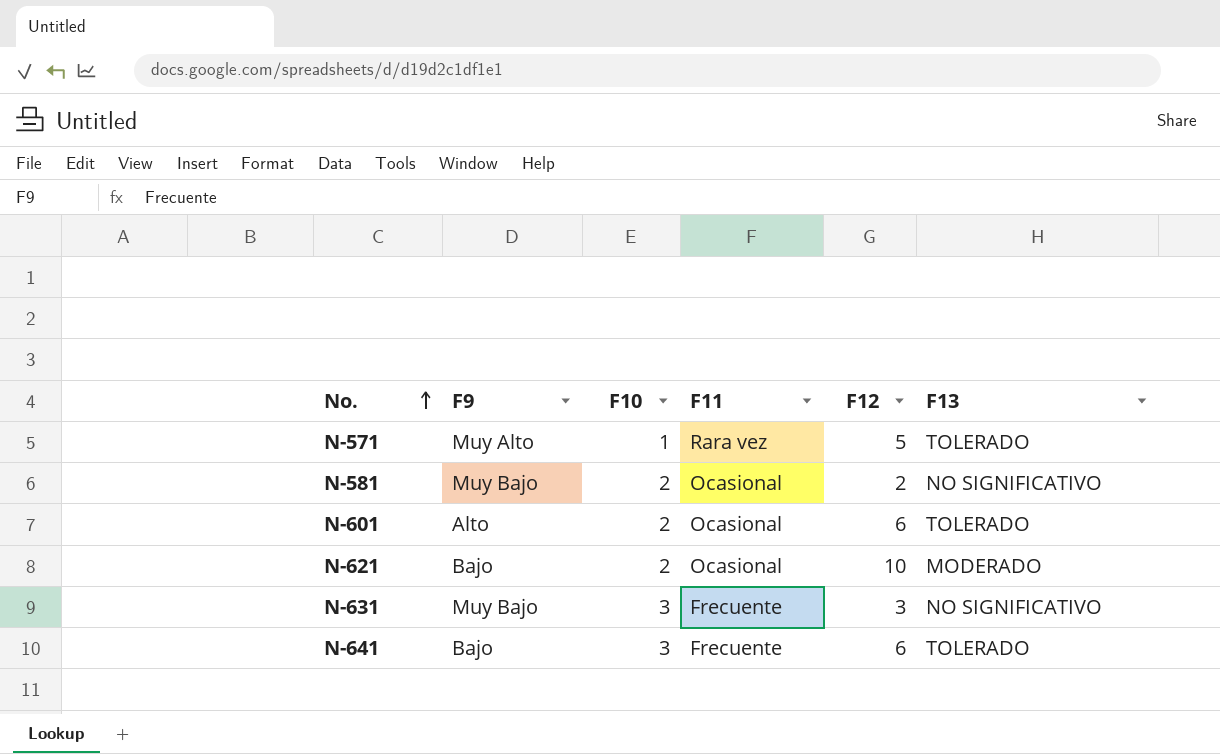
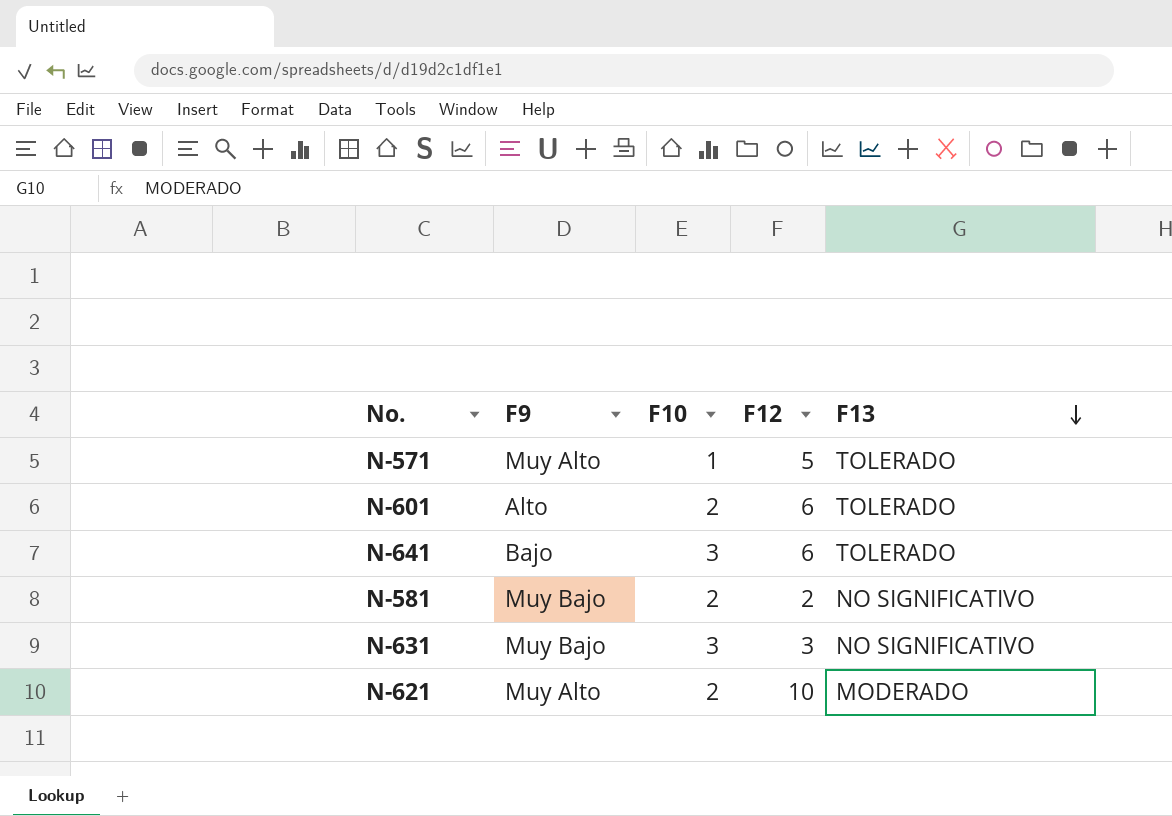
row order: No. ascending -> F13 descending
column F11 | position: 4 -> none
N-621 | F9: Bajo -> Muy Alto

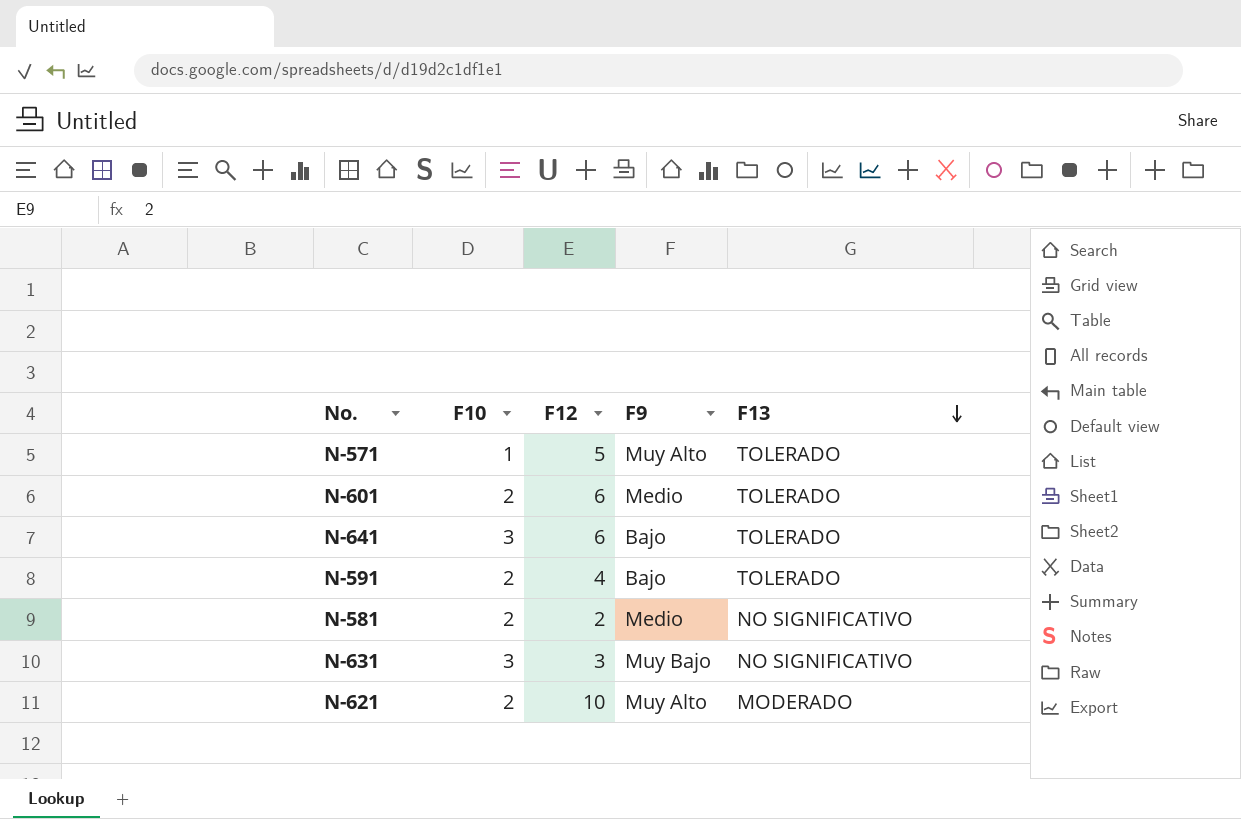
column F9 | position: 2 -> 4
N-601 | F9: Alto -> Medio
row N-591: none -> 2 | 4 | Bajo | TOLERADO
N-581 | F9: Muy Bajo -> Medio

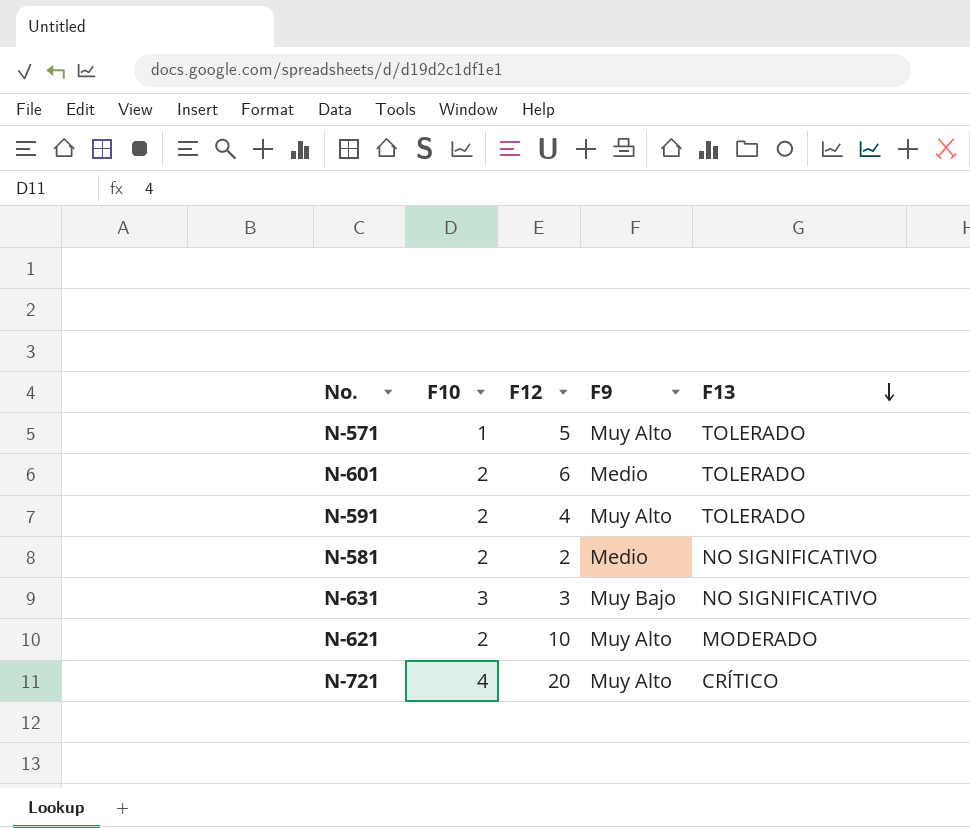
row N-641: 3 | 6 | Bajo | TOLERADO -> none
N-591 | F9: Bajo -> Muy Alto
row N-721: none -> 4 | 20 | Muy Alto | CRÍTICO

